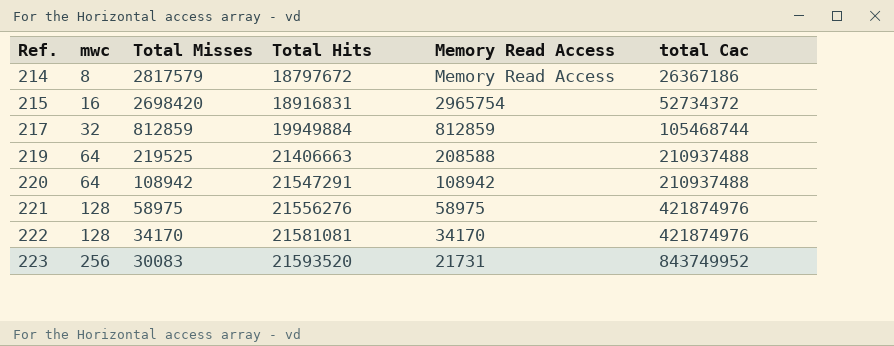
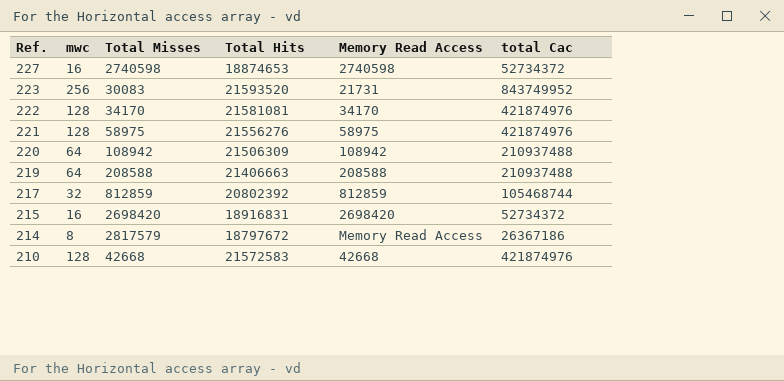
row order: Ref. ascending -> Ref. descending
row 227: none -> 16 | 2740598 | 18874653 | 2740598 | 52734372
220 | Total Hits: 21547291 -> 21506309
219 | Total Misses: 219525 -> 208588
217 | Total Hits: 19949884 -> 20802392
215 | Memory Read Access: 2965754 -> 2698420
row 210: none -> 128 | 42668 | 21572583 | 42668 | 421874976

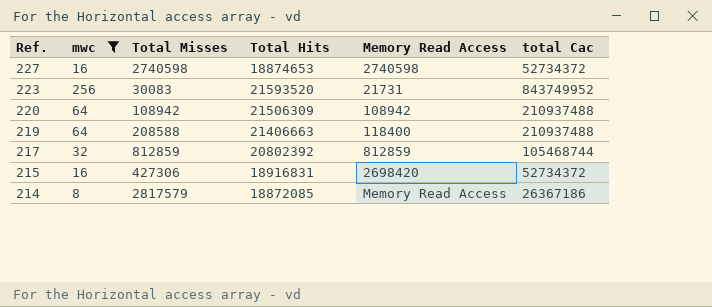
filter: none -> mwc != 128
219 | Memory Read Access: 208588 -> 118400
215 | Total Misses: 2698420 -> 427306
214 | Total Hits: 18797672 -> 18872085

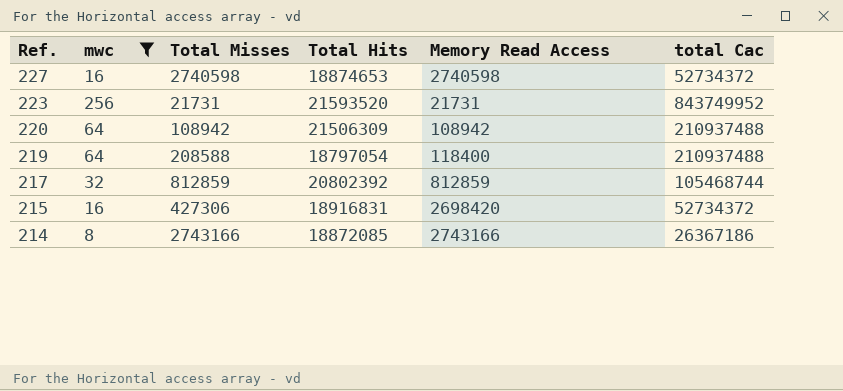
223 | Total Misses: 30083 -> 21731
219 | Total Hits: 21406663 -> 18797054
214 | Total Misses: 2817579 -> 2743166
214 | Memory Read Access: Memory Read Access -> 2743166

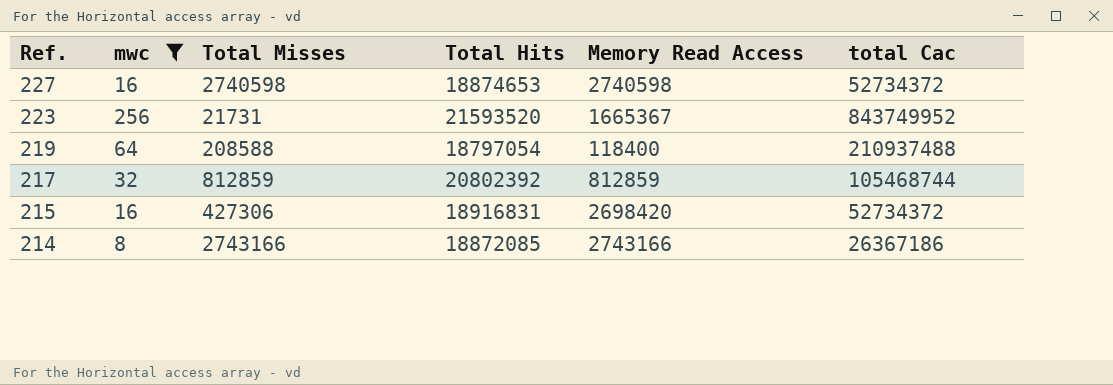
row 220: 64 | 108942 | 21506309 | 108942 | 210937488 -> none
223 | Memory Read Access: 21731 -> 1665367

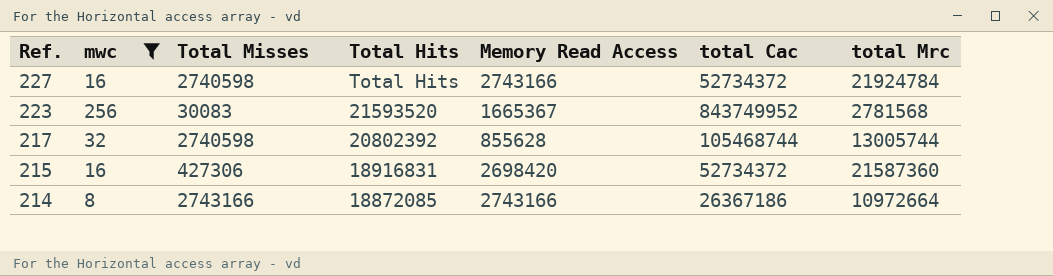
column total Mrc | position: none -> 7
row 219: 64 | 208588 | 18797054 | 118400 | 210937488 -> none
227 | Total Hits: 18874653 -> Total Hits
227 | Memory Read Access: 2740598 -> 2743166
223 | Total Misses: 21731 -> 30083
217 | Total Misses: 812859 -> 2740598
217 | Memory Read Access: 812859 -> 855628

